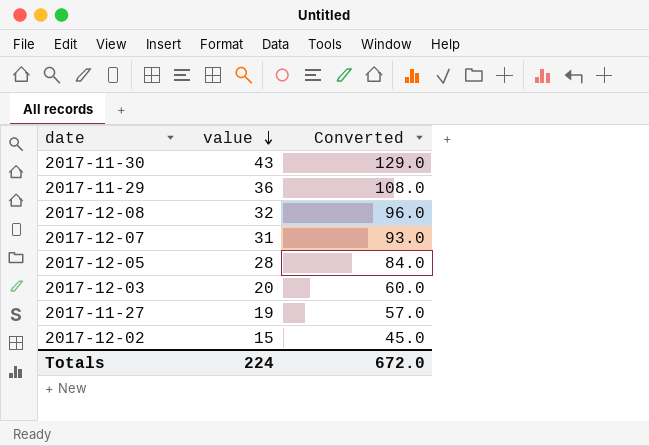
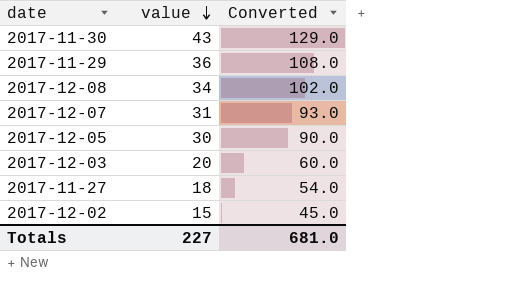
2017-12-08 | value: 32 -> 34
2017-12-08 | Converted: 96.0 -> 102.0
2017-12-05 | value: 28 -> 30
2017-12-05 | Converted: 84.0 -> 90.0
2017-11-27 | value: 19 -> 18
2017-11-27 | Converted: 57.0 -> 54.0
Totals | value: 224 -> 227
Totals | Converted: 672.0 -> 681.0

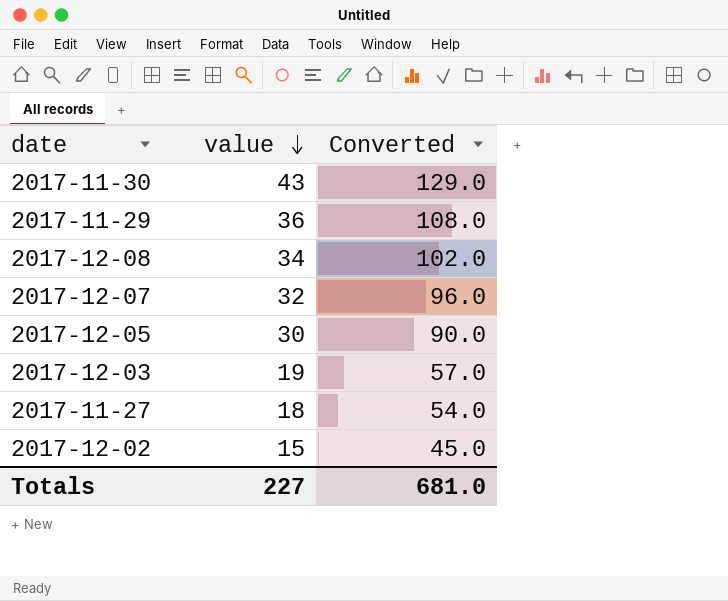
2017-12-07 | value: 31 -> 32
2017-12-07 | Converted: 93.0 -> 96.0
2017-12-03 | value: 20 -> 19
2017-12-03 | Converted: 60.0 -> 57.0

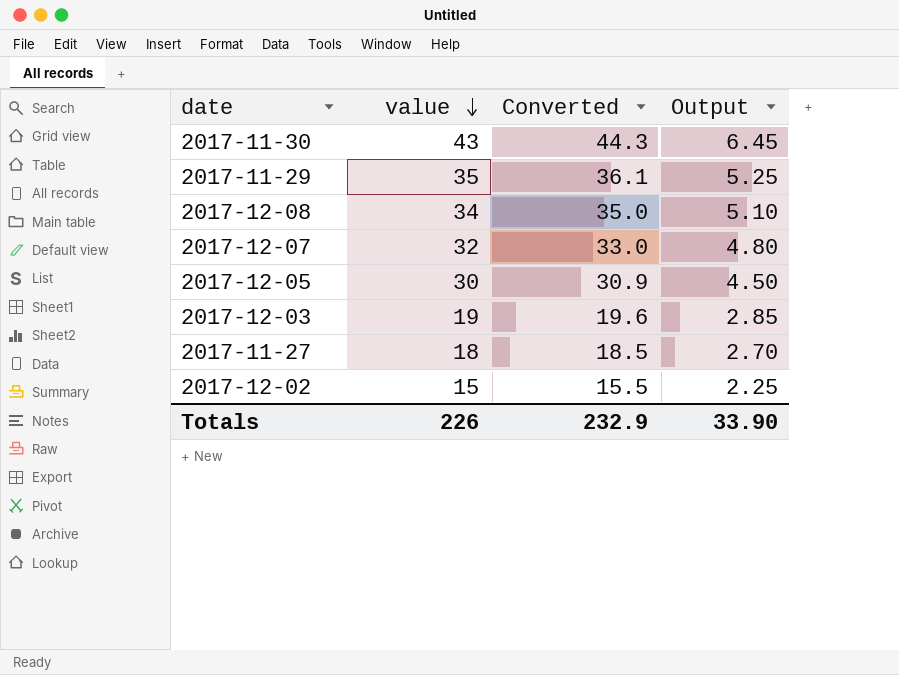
column Converted | formula: [value] * 3 -> [value] * 1.03
column Output | formula: none -> [value] * 0.15
2017-11-29 | value: 36 -> 35
Totals | value: 227 -> 226
Totals | Converted: 681.0 -> 232.9

